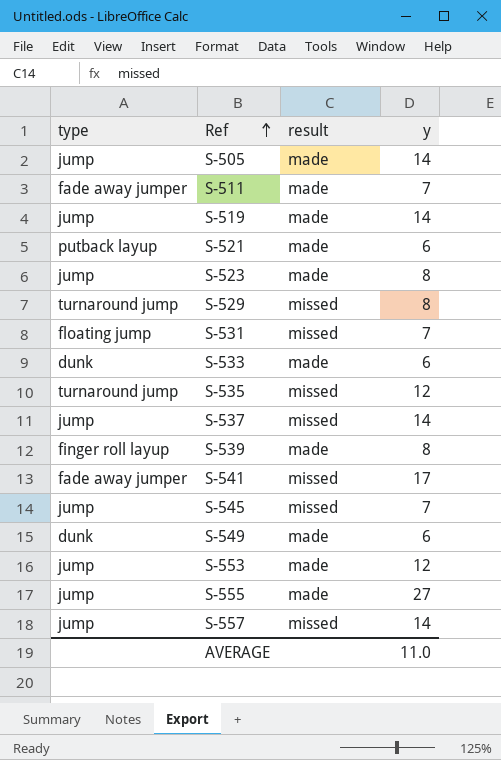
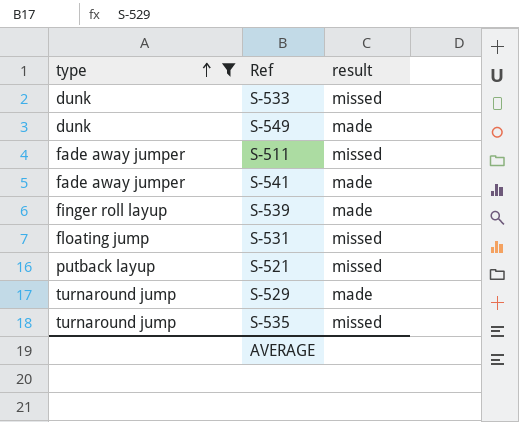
filter: none -> type != jump
row order: Ref ascending -> type ascending
column y | position: 4 -> none
S-533 | result: made -> missed
S-511 | result: made -> missed
S-541 | result: missed -> made
S-521 | result: made -> missed
S-529 | result: missed -> made

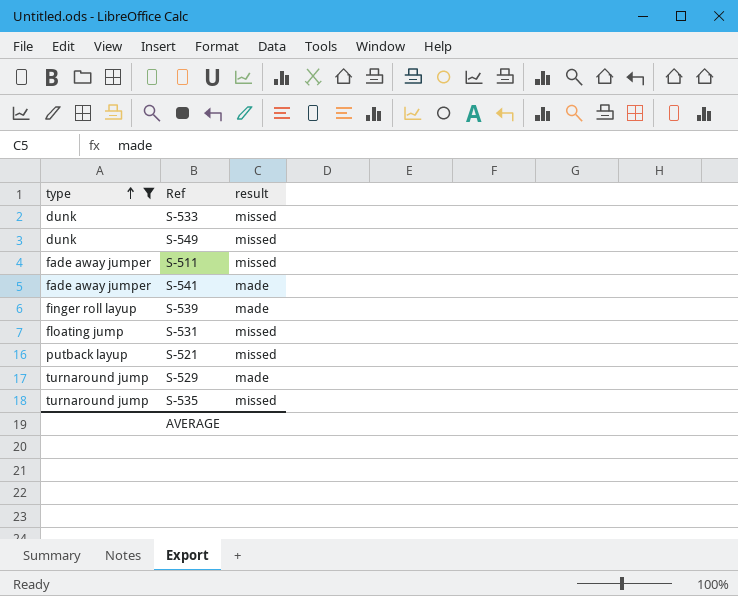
S-549 | result: made -> missed

